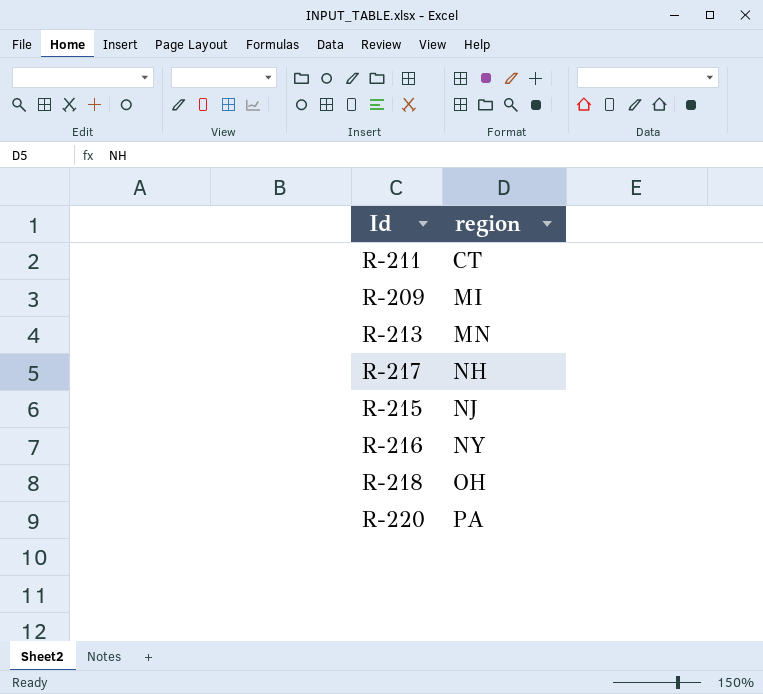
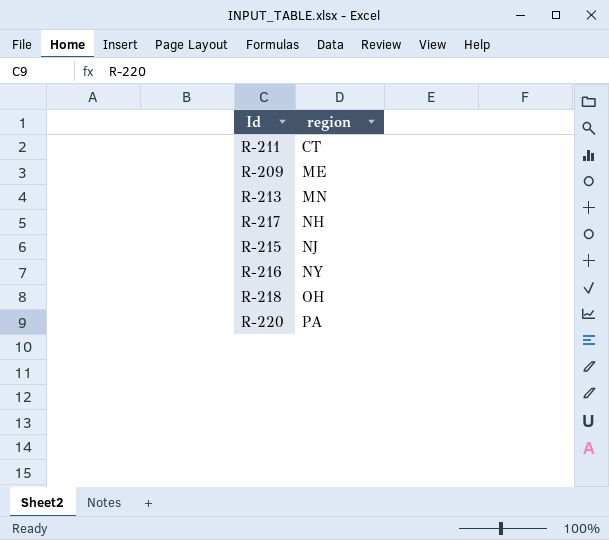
R-209 | region: MI -> ME

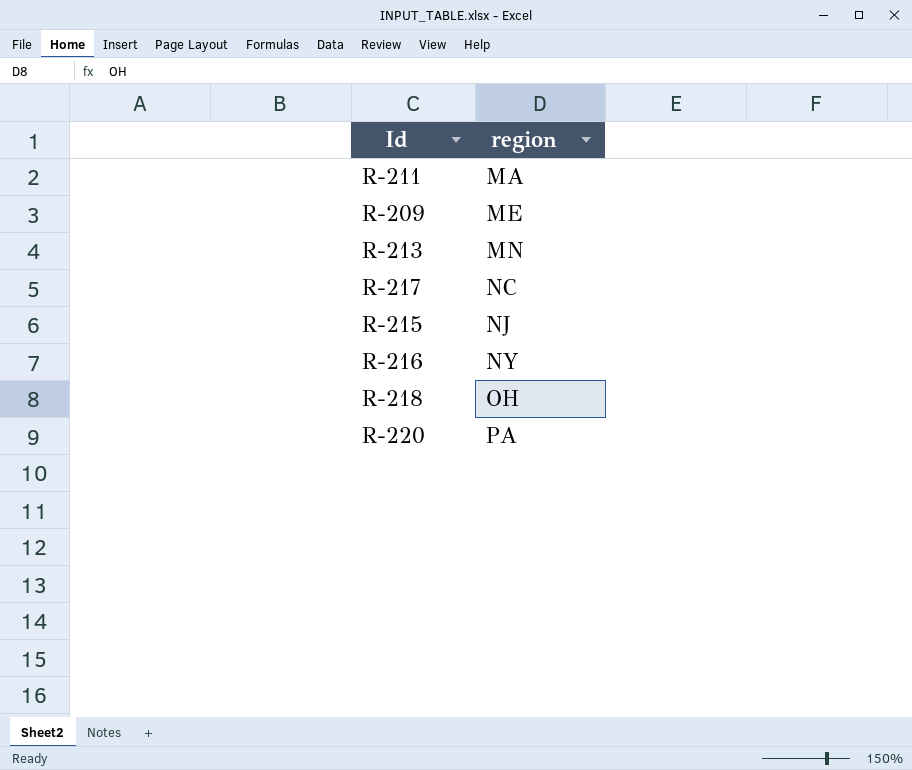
R-211 | region: CT -> MA
R-217 | region: NH -> NC

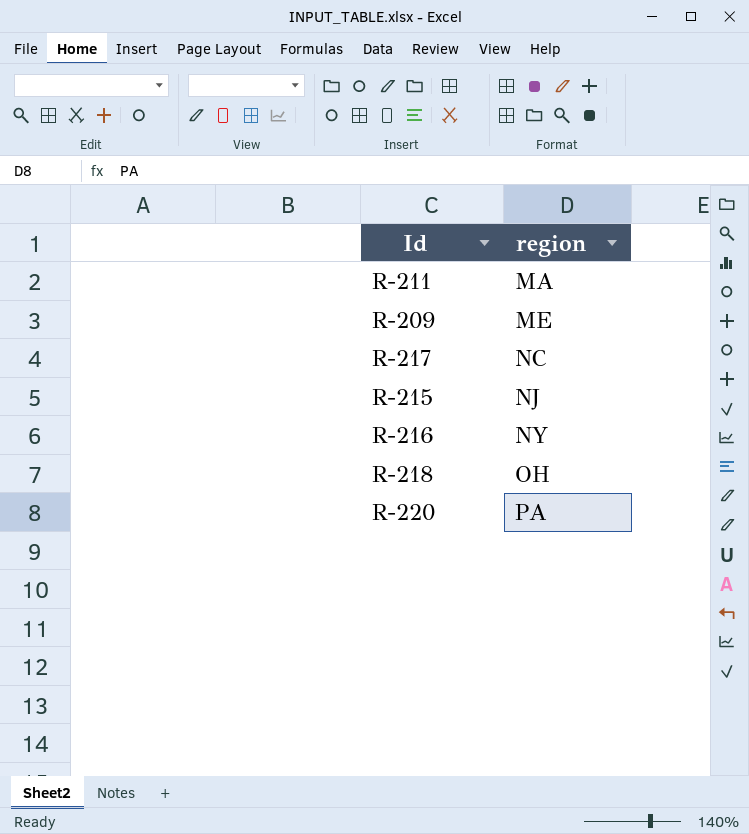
row R-213: MN -> none

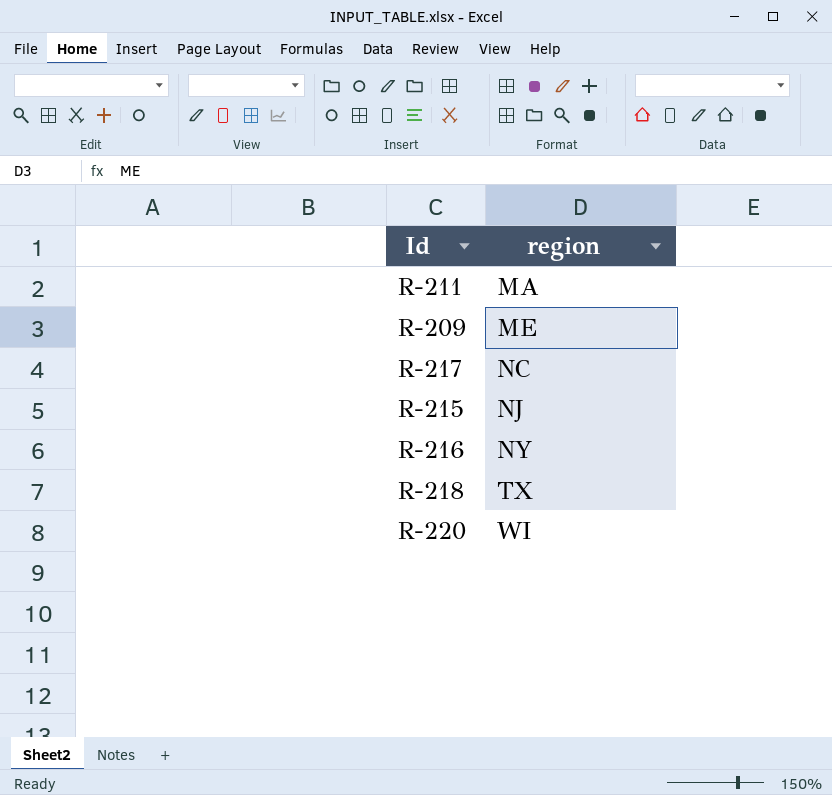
R-218 | region: OH -> TX
R-220 | region: PA -> WI

